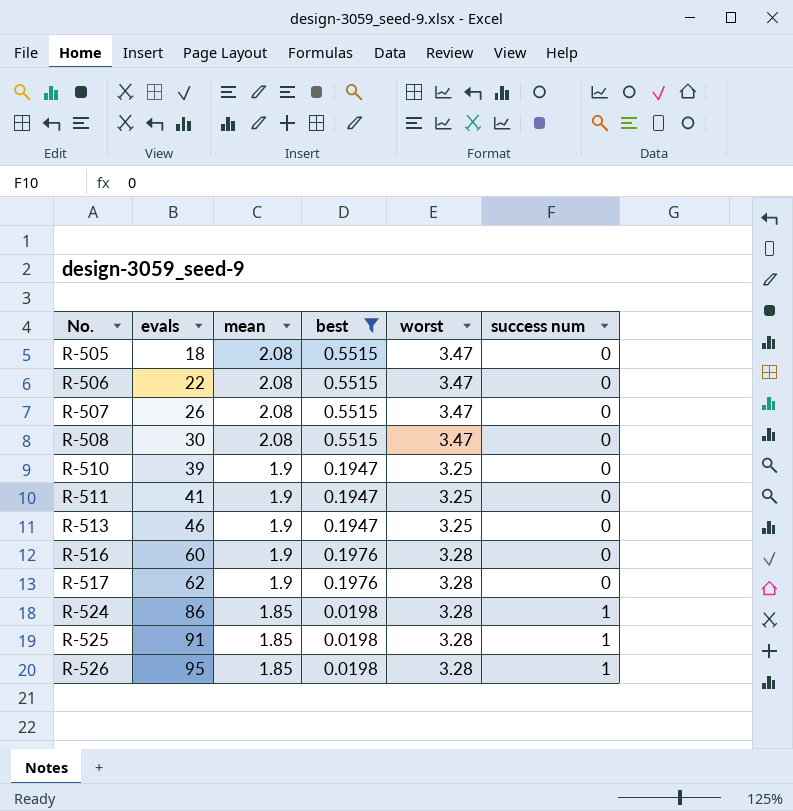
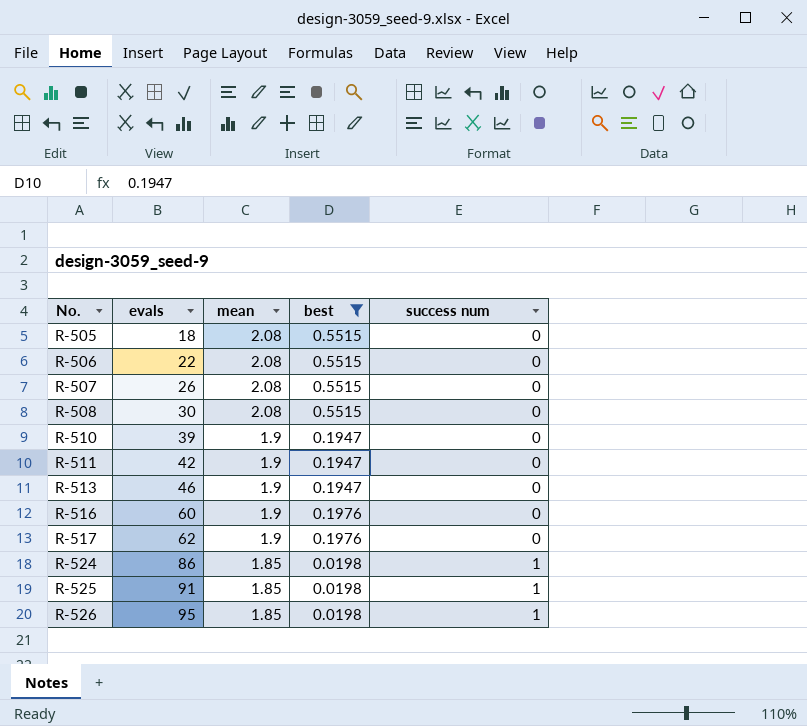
column worst | position: 5 -> none
R-511 | evals: 41 -> 42

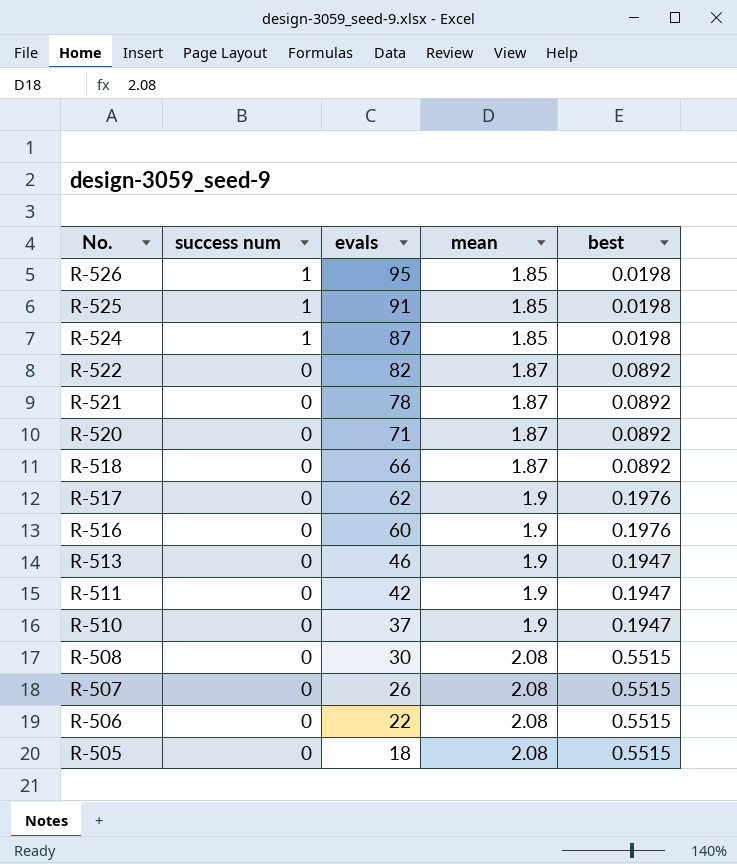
filter: best != 0.0892 -> none
row order: No. ascending -> No. descending
column success num | position: 5 -> 2
R-524 | evals: 86 -> 87
R-510 | evals: 39 -> 37

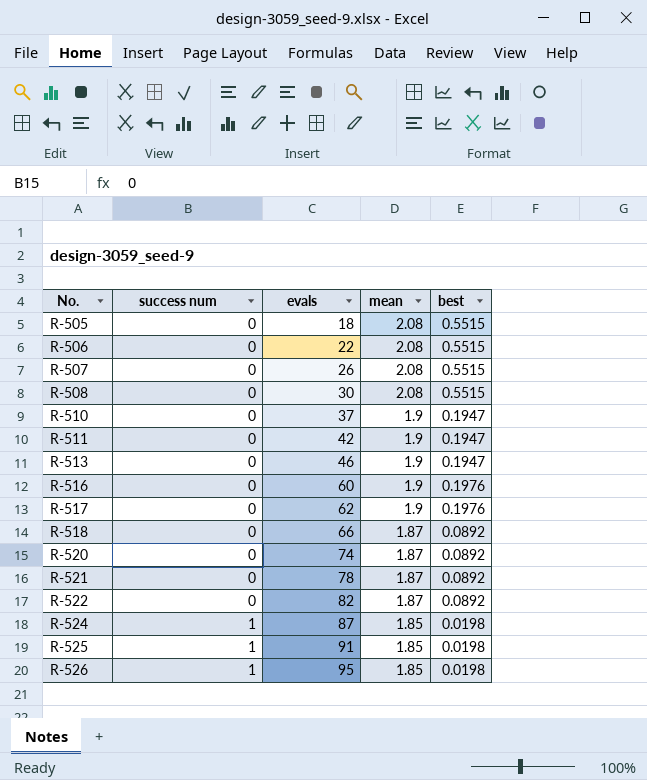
row order: No. descending -> No. ascending
R-520 | evals: 71 -> 74

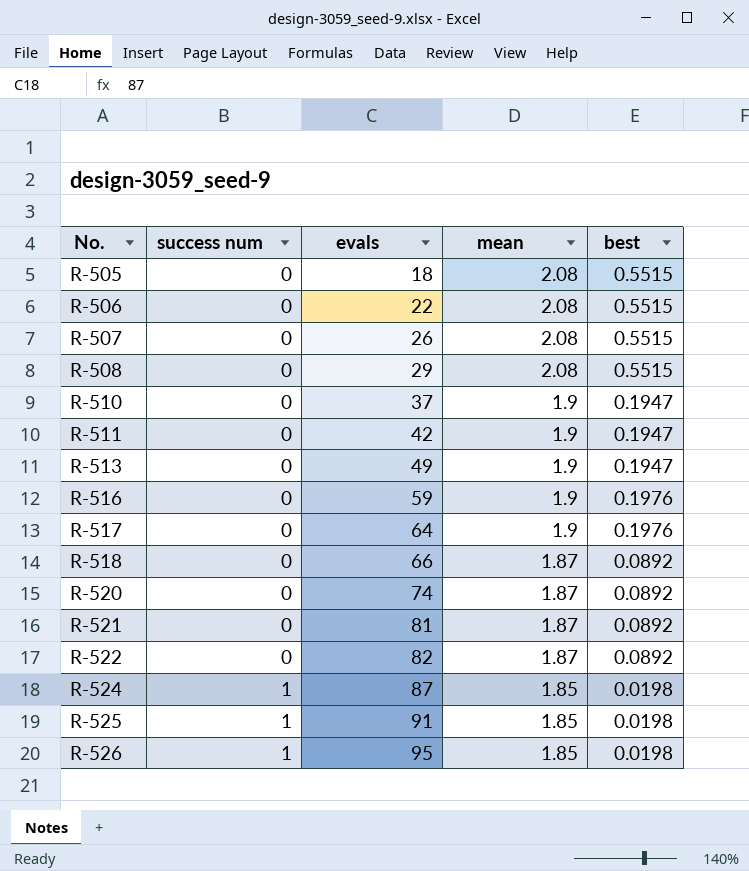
R-508 | evals: 30 -> 29
R-513 | evals: 46 -> 49
R-516 | evals: 60 -> 59
R-517 | evals: 62 -> 64
R-521 | evals: 78 -> 81

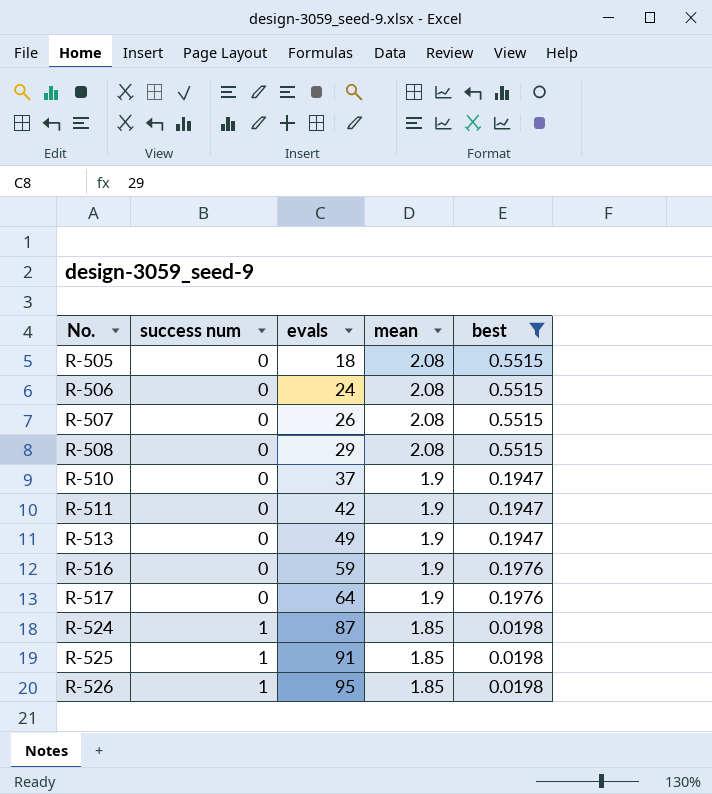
filter: none -> best != 0.0892
R-506 | evals: 22 -> 24

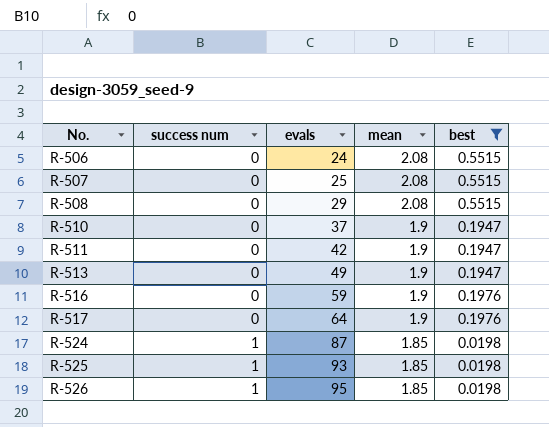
row R-505: 0 | 18 | 2.08 | 0.5515 -> none
R-507 | evals: 26 -> 25
R-525 | evals: 91 -> 93

